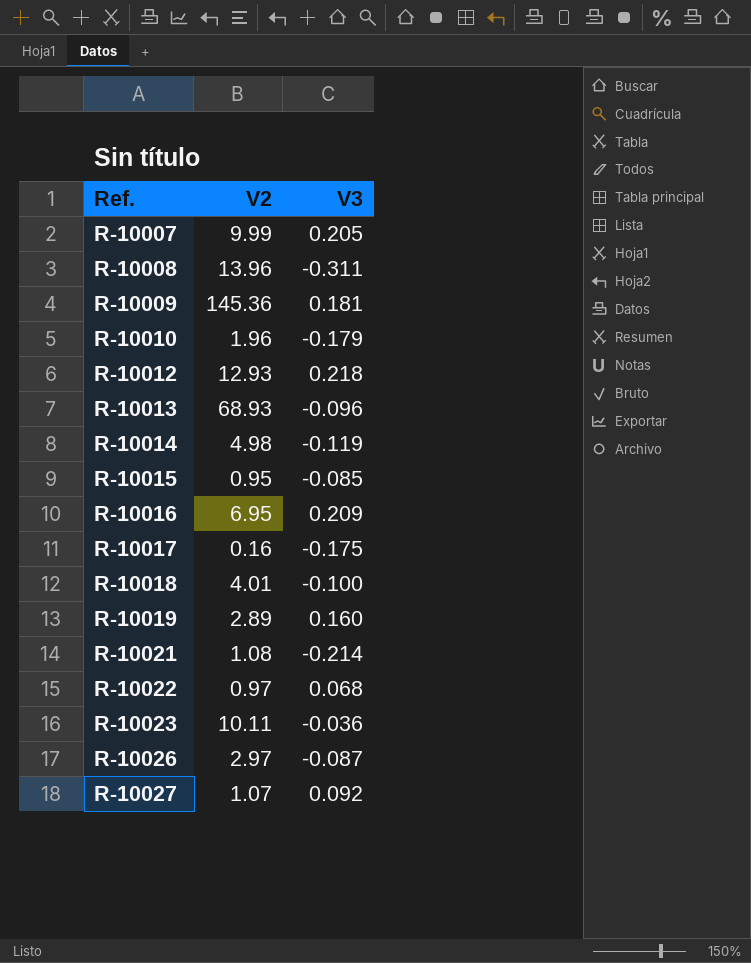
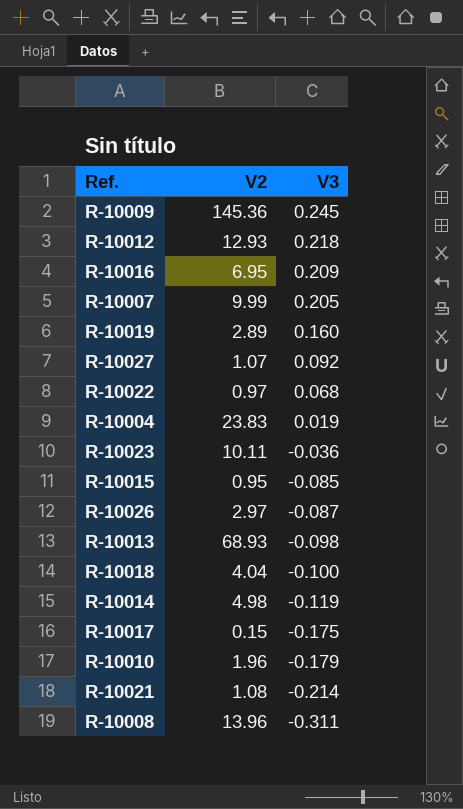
row order: Ref. ascending -> V3 descending
R-10009 | V3: 0.181 -> 0.245
row R-10004: none -> 23.83 | 0.019
R-10013 | V3: -0.096 -> -0.098
R-10018 | V2: 4.01 -> 4.04
R-10017 | V2: 0.16 -> 0.15

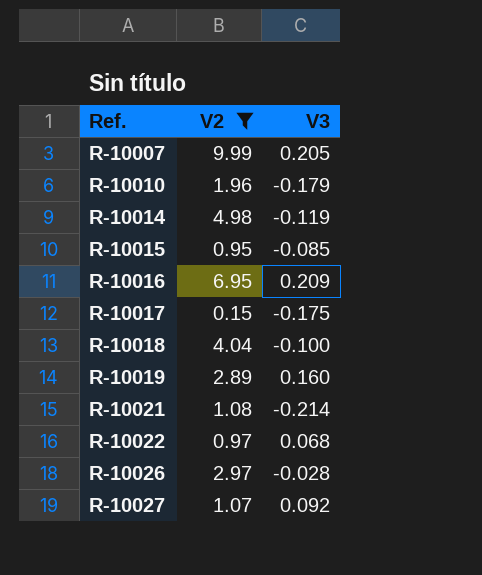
filter: none -> V2 <= 9.99
row order: V3 descending -> Ref. ascending
R-10026 | V3: -0.087 -> -0.028

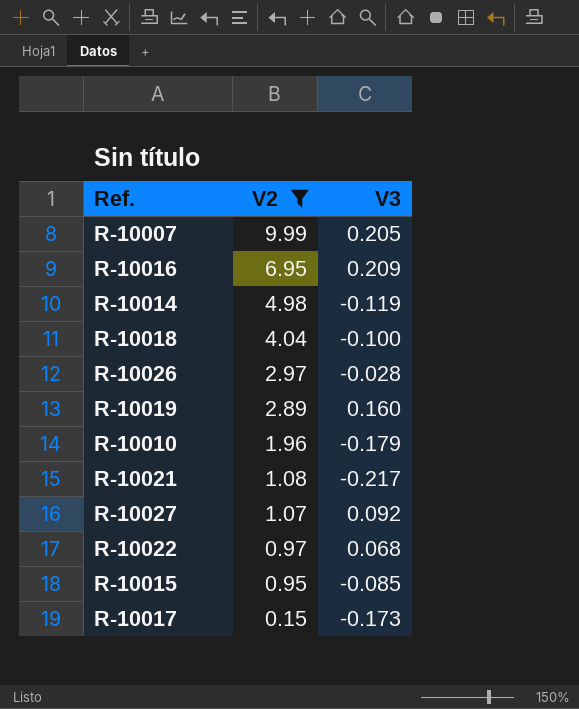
row order: Ref. ascending -> V2 descending
R-10021 | V3: -0.214 -> -0.217
R-10017 | V3: -0.175 -> -0.173

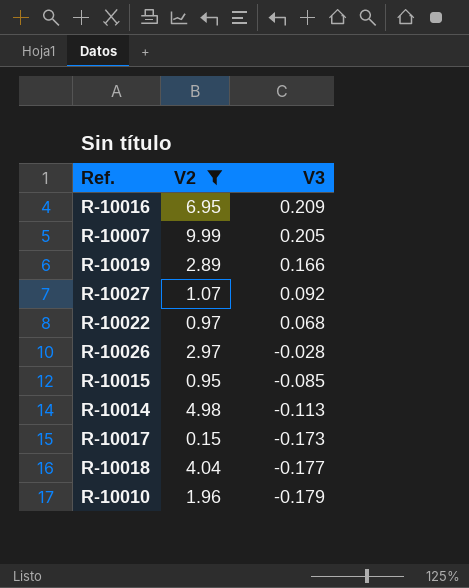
row order: V2 descending -> V3 descending
row R-10021: 1.08 | -0.217 -> none
R-10019 | V3: 0.160 -> 0.166
R-10014 | V3: -0.119 -> -0.113
R-10018 | V3: -0.100 -> -0.177

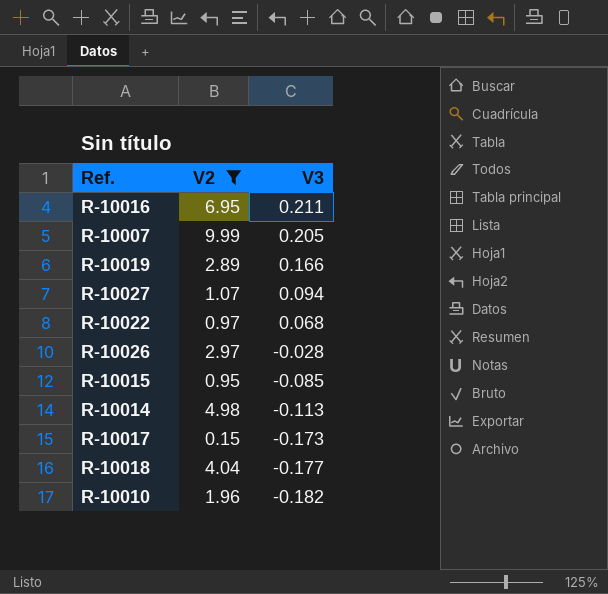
R-10016 | V3: 0.209 -> 0.211
R-10027 | V3: 0.092 -> 0.094
R-10010 | V3: -0.179 -> -0.182

